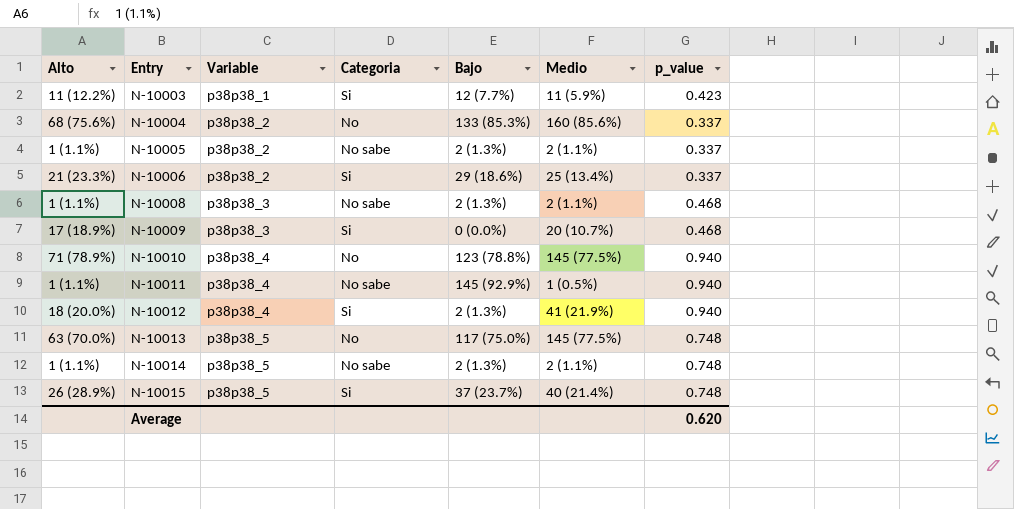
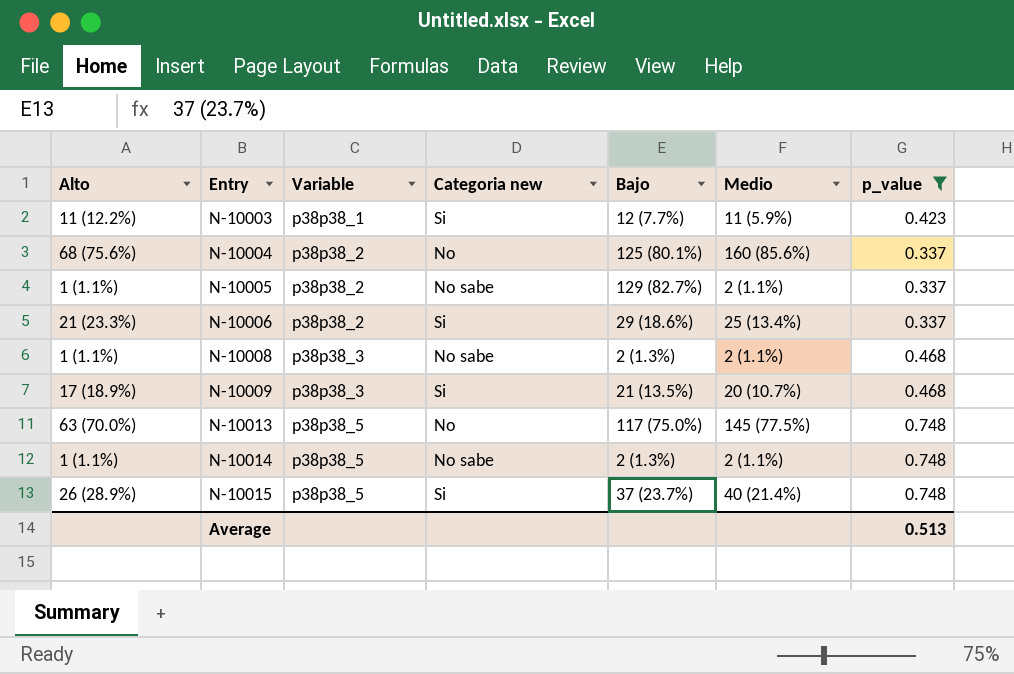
filter: none -> p_value != 0.940
column name: Categoria -> Categoria new
N-10004 | Bajo: 133 (85.3%) -> 125 (80.1%)
N-10005 | Bajo: 2 (1.3%) -> 129 (82.7%)
N-10009 | Bajo: 0 (0.0%) -> 21 (13.5%)
Average | p_value: 0.620 -> 0.513

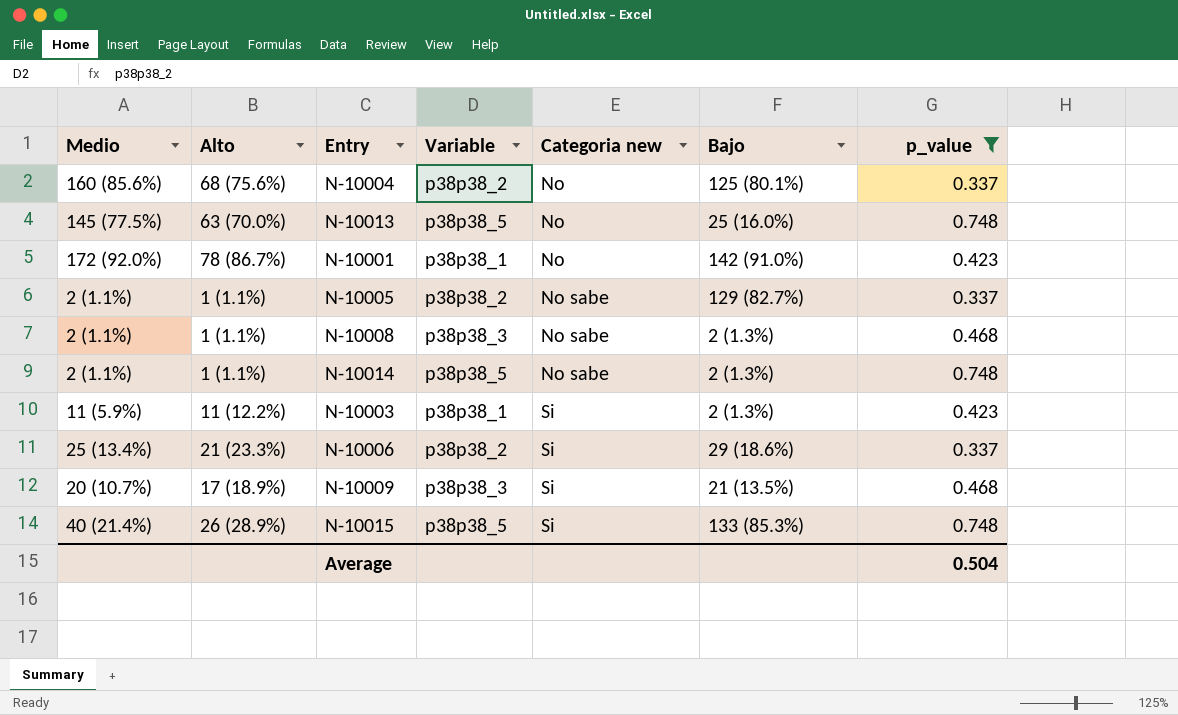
row order: Entry ascending -> Categoria new ascending
column Medio | position: 6 -> 1
N-10013 | Bajo: 117 (75.0%) -> 25 (16.0%)
row N-10001: none -> 172 (92.0%) | 78 (86.7%) | p38p38_1 | No | 142 (91.0%) | 0.423
N-10003 | Bajo: 12 (7.7%) -> 2 (1.3%)
N-10015 | Bajo: 37 (23.7%) -> 133 (85.3%)
Average | p_value: 0.513 -> 0.504

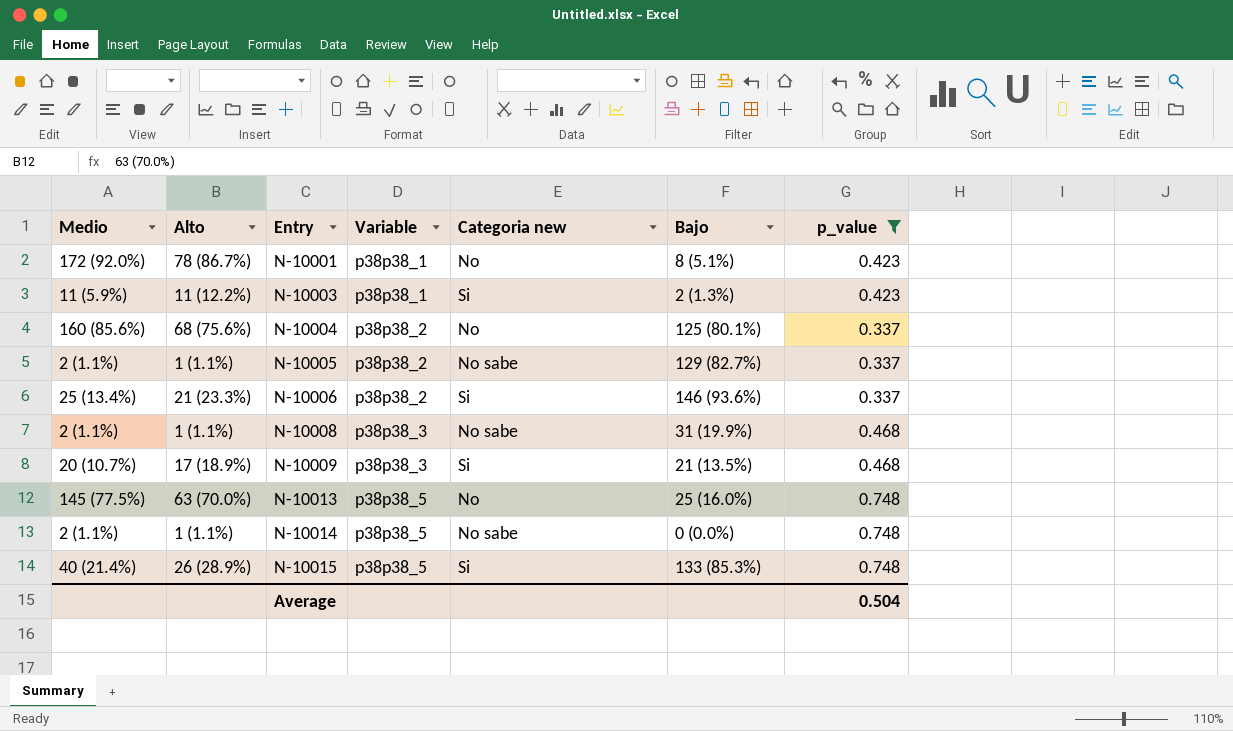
row order: Categoria new ascending -> Entry ascending
N-10001 | Bajo: 142 (91.0%) -> 8 (5.1%)
N-10006 | Bajo: 29 (18.6%) -> 146 (93.6%)
N-10008 | Bajo: 2 (1.3%) -> 31 (19.9%)
N-10014 | Bajo: 2 (1.3%) -> 0 (0.0%)

